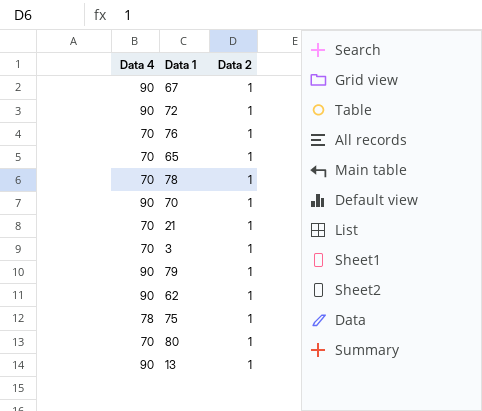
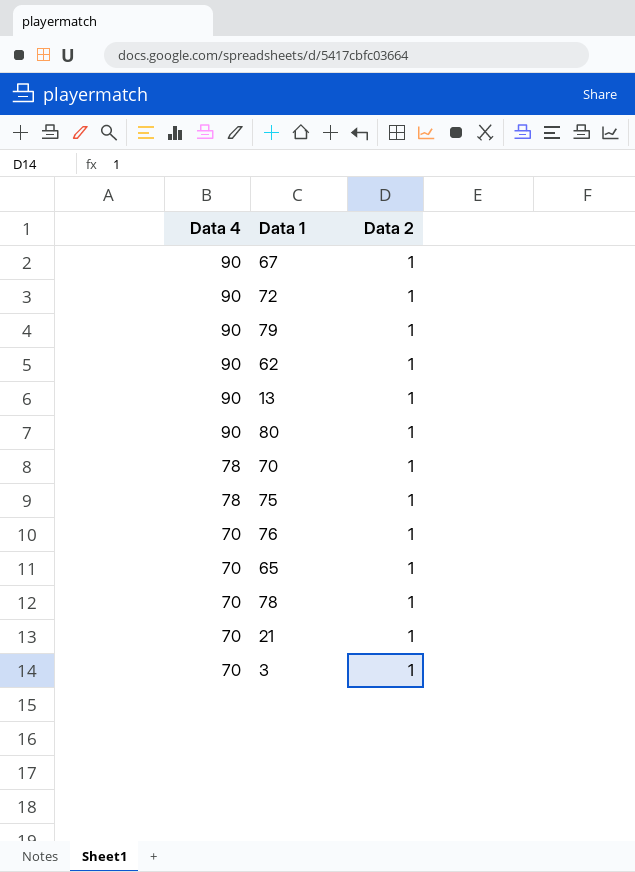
row order: none -> Data 4 descending
80 | Data 4: 70 -> 90
70 | Data 4: 90 -> 78

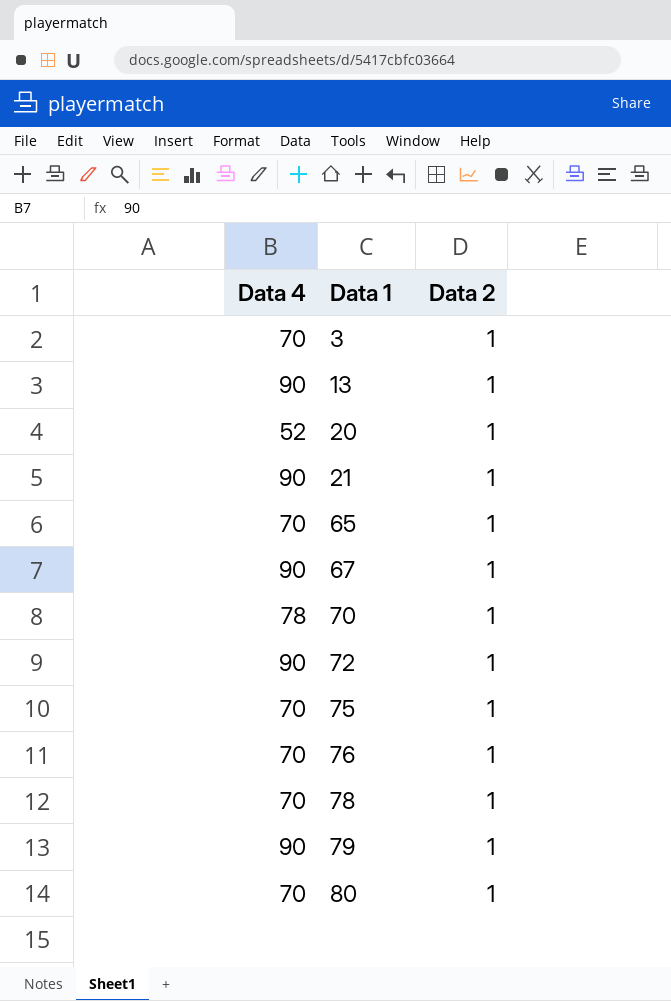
row order: Data 4 descending -> Data 1 ascending
row 62: 90 | 1 -> none
row 20: none -> 52 | 1
21 | Data 4: 70 -> 90
75 | Data 4: 78 -> 70
80 | Data 4: 90 -> 70

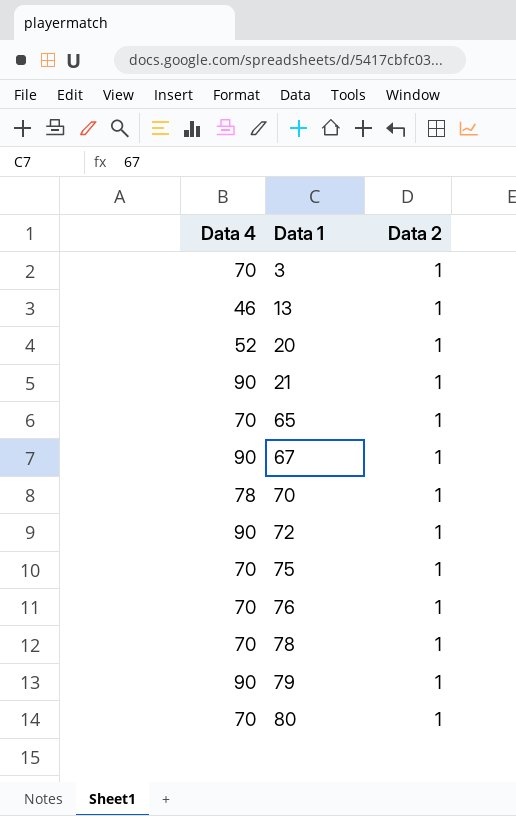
13 | Data 4: 90 -> 46

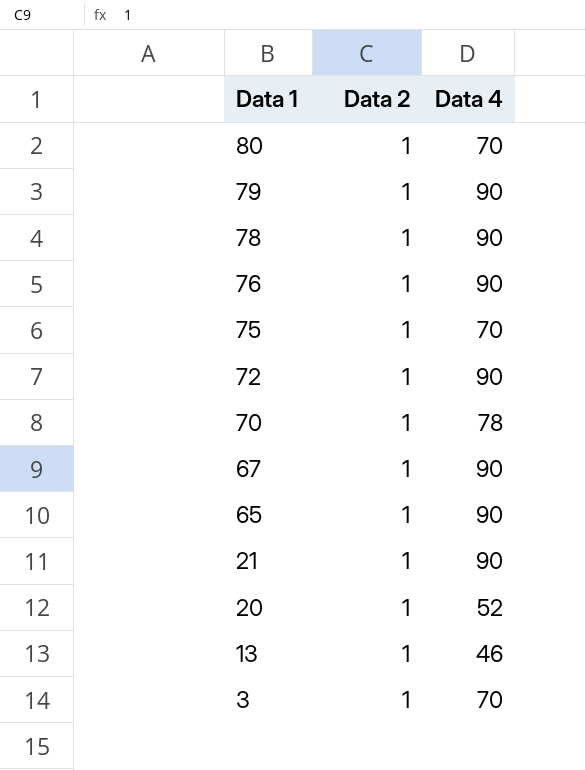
row order: Data 1 ascending -> Data 1 descending
column Data 4 | position: 1 -> 3
78 | Data 4: 70 -> 90
76 | Data 4: 70 -> 90
65 | Data 4: 70 -> 90

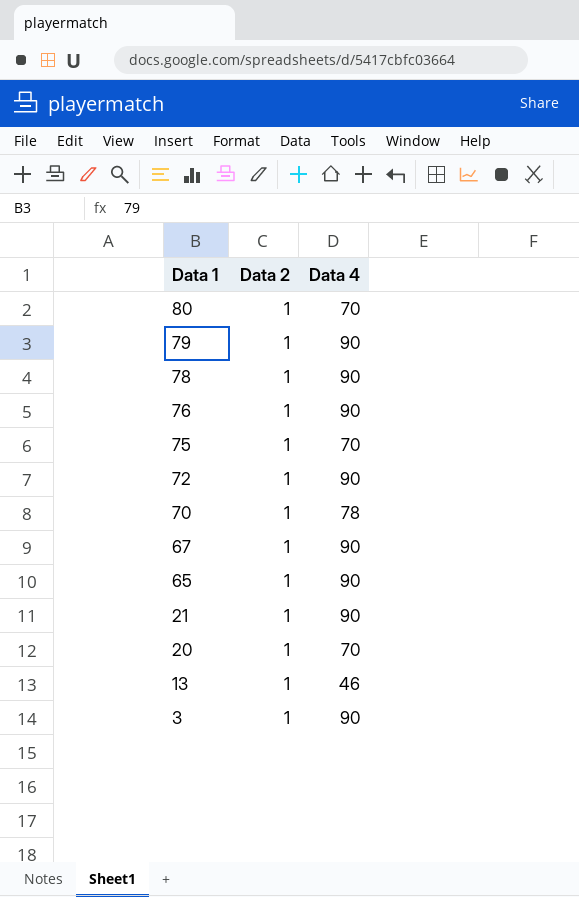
20 | Data 4: 52 -> 70
3 | Data 4: 70 -> 90

